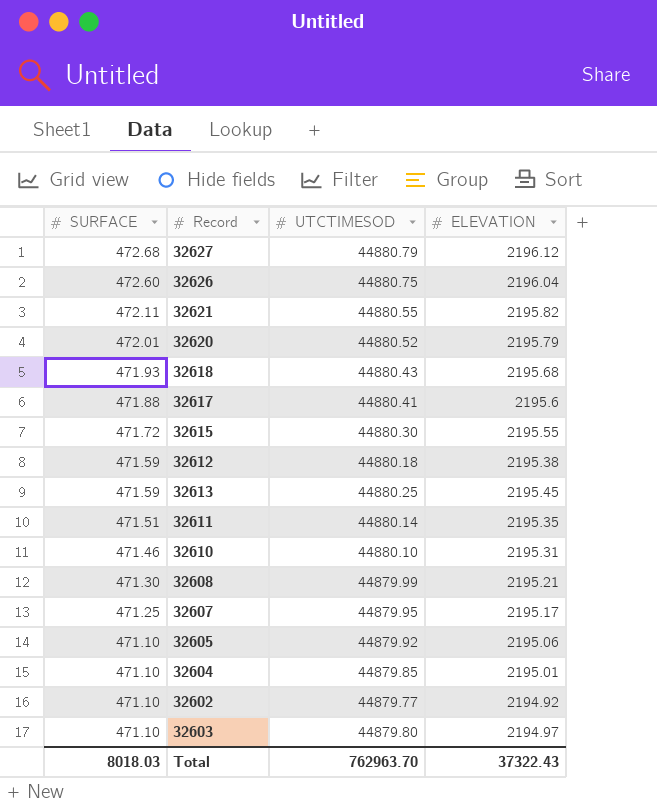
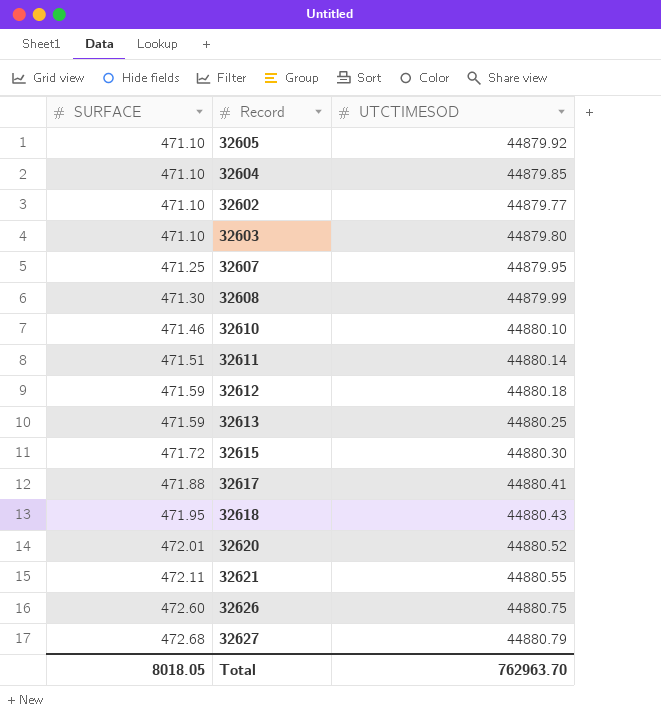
row order: SURFACE descending -> SURFACE ascending
column ELEVATION | position: 4 -> none
32618 | SURFACE: 471.93 -> 471.95
Total | SURFACE: 8018.03 -> 8018.05

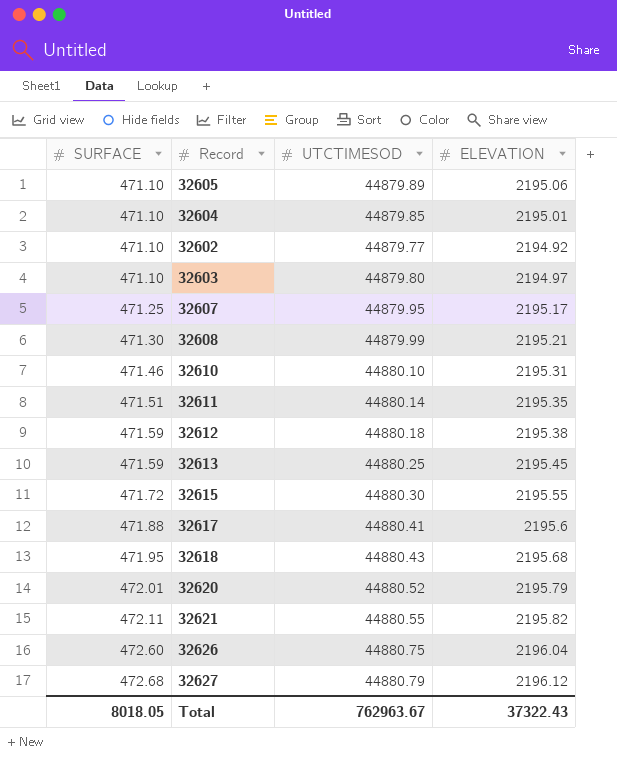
column ELEVATION | position: none -> 4
32605 | UTCTIMESOD: 44879.92 -> 44879.89
Total | UTCTIMESOD: 762963.70 -> 762963.67

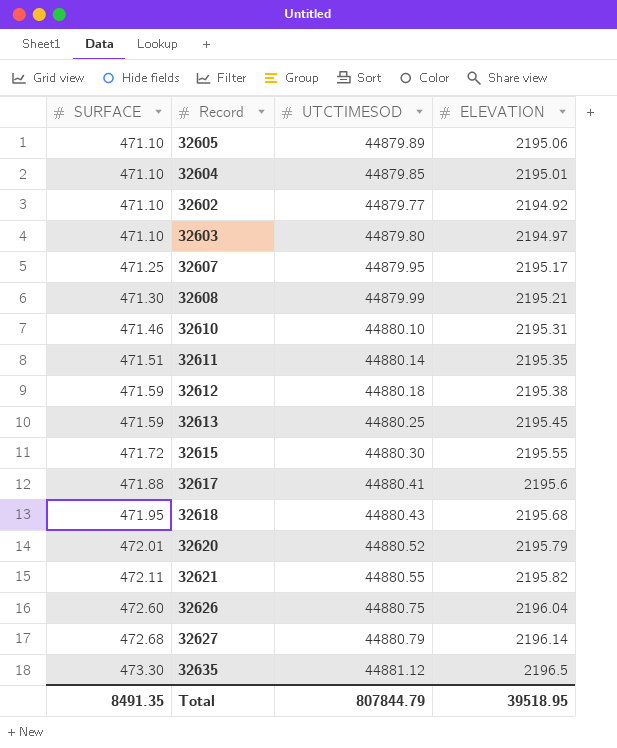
32627 | ELEVATION: 2196.12 -> 2196.14
row 32635: none -> 473.30 | 44881.12 | 2196.5
Total | SURFACE: 8018.05 -> 8491.35
Total | UTCTIMESOD: 762963.67 -> 807844.79
Total | ELEVATION: 37322.43 -> 39518.95

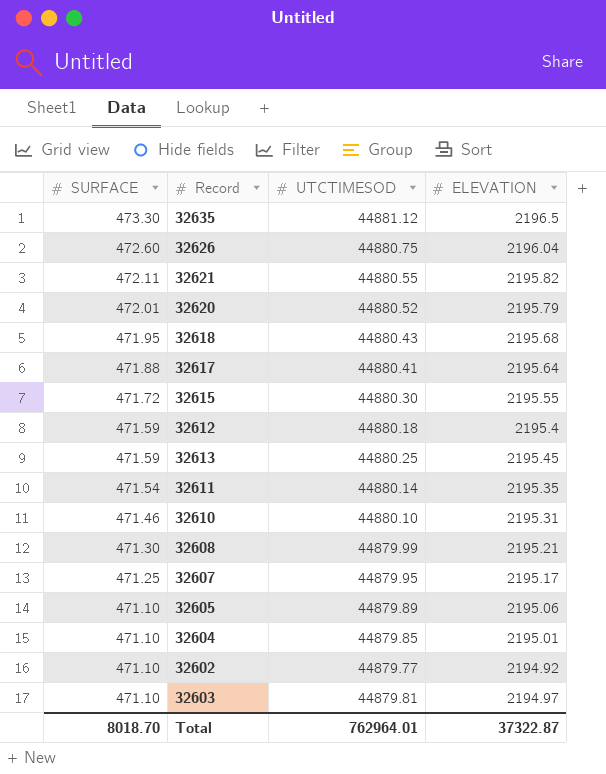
row order: SURFACE ascending -> SURFACE descending
row 32627: 472.68 | 44880.79 | 2196.14 -> none
32617 | ELEVATION: 2195.6 -> 2195.64
32612 | ELEVATION: 2195.38 -> 2195.4
32611 | SURFACE: 471.51 -> 471.54
32603 | UTCTIMESOD: 44879.80 -> 44879.81
Total | SURFACE: 8491.35 -> 8018.70
Total | UTCTIMESOD: 807844.79 -> 762964.01
Total | ELEVATION: 39518.95 -> 37322.87

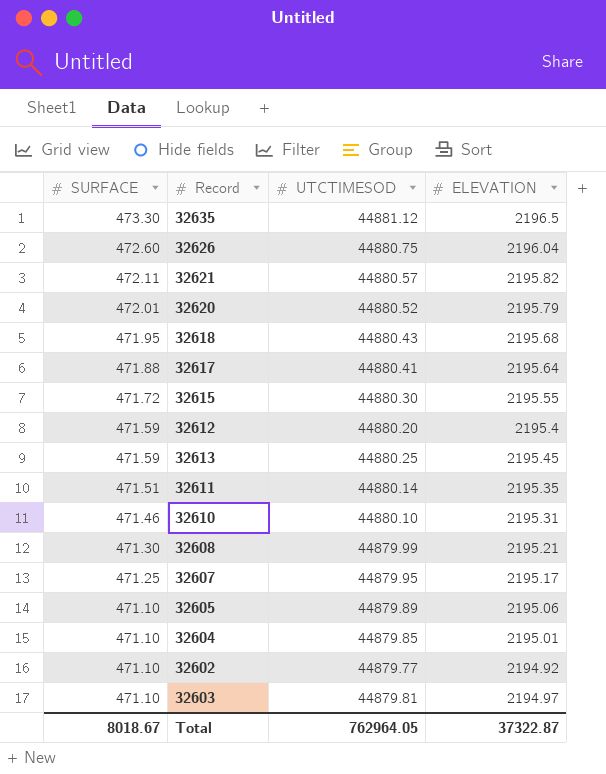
32621 | UTCTIMESOD: 44880.55 -> 44880.57
32612 | UTCTIMESOD: 44880.18 -> 44880.20
32611 | SURFACE: 471.54 -> 471.51
Total | SURFACE: 8018.70 -> 8018.67
Total | UTCTIMESOD: 762964.01 -> 762964.05

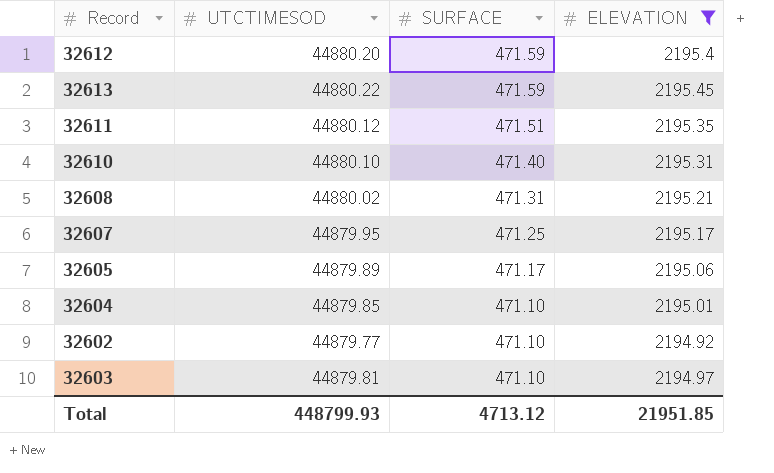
filter: none -> ELEVATION <= 2195.45
column SURFACE | position: 1 -> 3
32613 | UTCTIMESOD: 44880.25 -> 44880.22
32611 | UTCTIMESOD: 44880.14 -> 44880.12
32610 | SURFACE: 471.46 -> 471.40
32608 | UTCTIMESOD: 44879.99 -> 44880.02
32608 | SURFACE: 471.30 -> 471.31
32605 | SURFACE: 471.10 -> 471.17
Total | UTCTIMESOD: 762964.05 -> 448799.93
Total | SURFACE: 8018.67 -> 4713.12
Total | ELEVATION: 37322.87 -> 21951.85

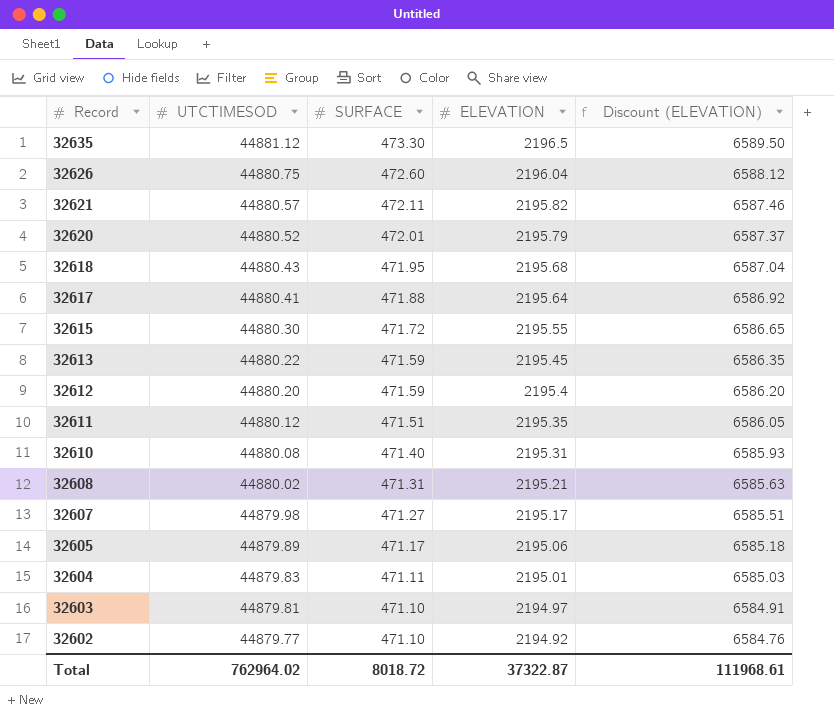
filter: ELEVATION <= 2195.45 -> none
row order: SURFACE descending -> Record descending
column Discount (ELEVATION) | formula: none -> [ELEVATION] * 3
32610 | UTCTIMESOD: 44880.10 -> 44880.08
32607 | UTCTIMESOD: 44879.95 -> 44879.98
32607 | SURFACE: 471.25 -> 471.27
32604 | UTCTIMESOD: 44879.85 -> 44879.83
32604 | SURFACE: 471.10 -> 471.11
Total | UTCTIMESOD: 448799.93 -> 762964.02
Total | SURFACE: 4713.12 -> 8018.72
Total | ELEVATION: 21951.85 -> 37322.87

